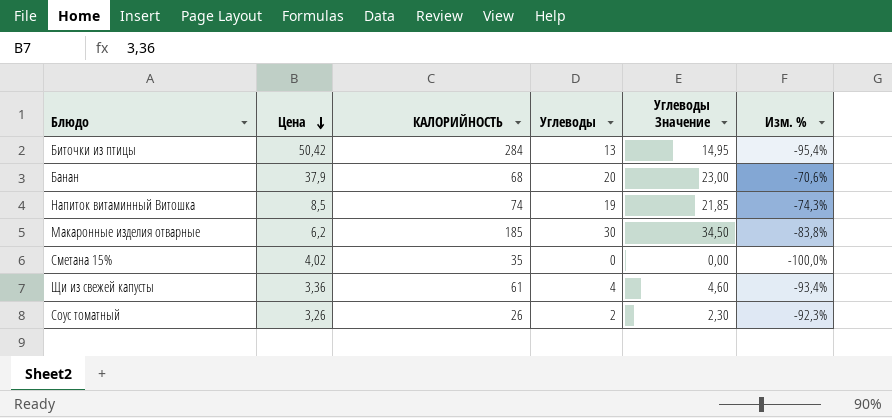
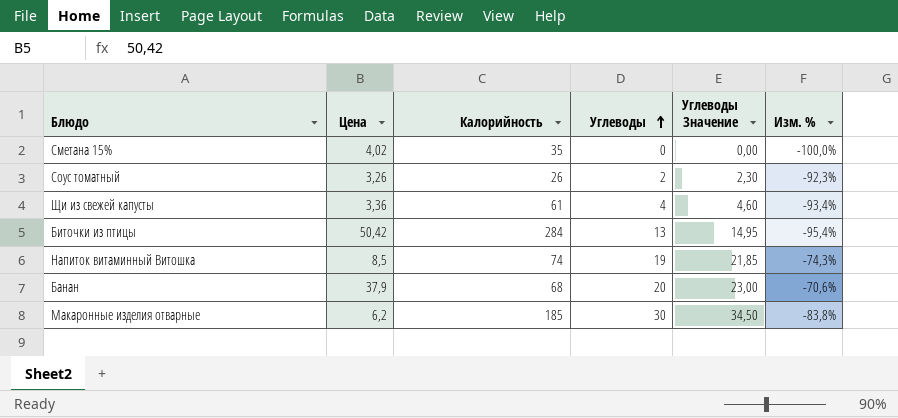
row order: Цена descending -> Углеводы ascending
column name: КАЛОРИЙНОСТЬ -> Калорийность

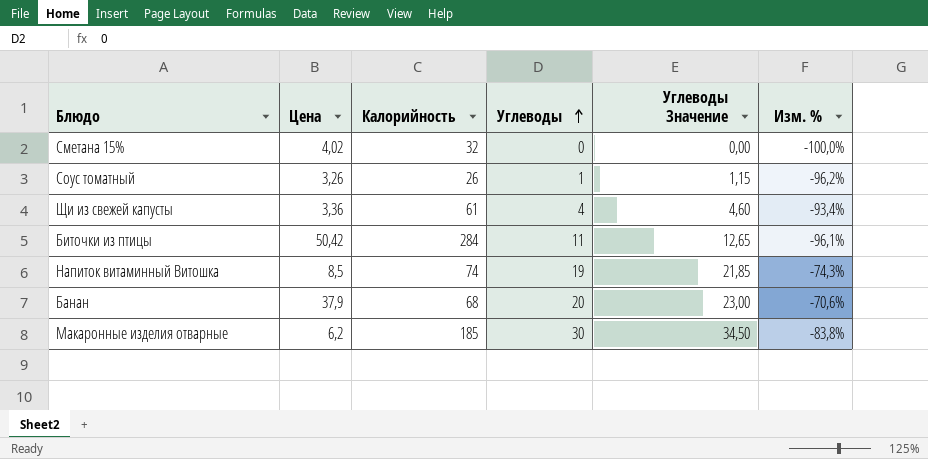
Сметана 15% | Калорийность: 35 -> 32
Соус томатный | Углеводы: 2 -> 1
Соус томатный | Углеводы Значение: 2,30 -> 1,15
Соус томатный | Изм. %: -92,3% -> -96,2%
Биточки из птицы | Углеводы: 13 -> 11
Биточки из птицы | Углеводы Значение: 14,95 -> 12,65
Биточки из птицы | Изм. %: -95,4% -> -96,1%

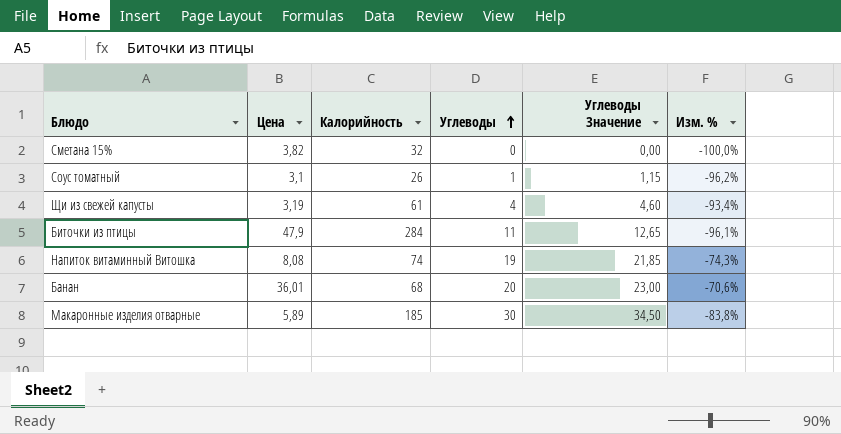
Сметана 15% | Цена: 4,02 -> 3,82
Соус томатный | Цена: 3,26 -> 3,1
Щи из свежей капусты | Цена: 3,36 -> 3,19
Биточки из птицы | Цена: 50,42 -> 47,9
Напиток витаминный Витошка | Цена: 8,5 -> 8,08
Банан | Цена: 37,9 -> 36,01
Макаронные изделия отварные | Цена: 6,2 -> 5,89

